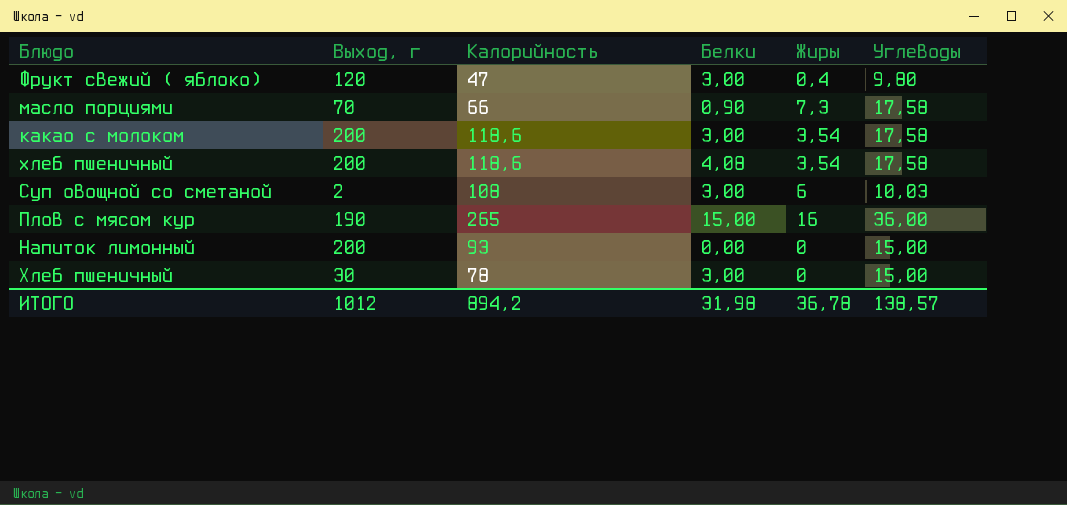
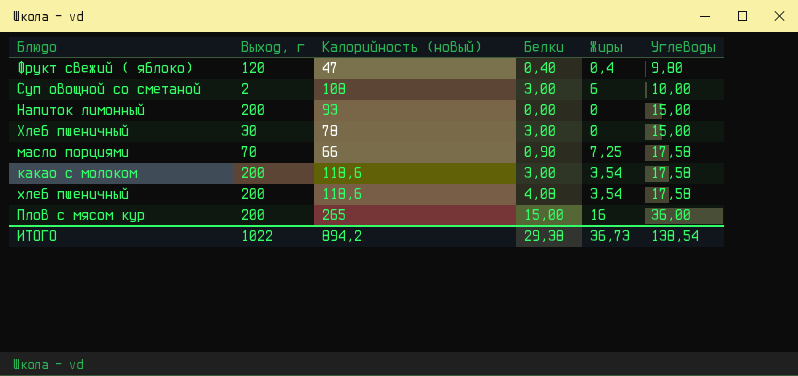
row order: none -> Углеводы ascending
column name: Калорийность -> Калорийность (новый)
Фрукт свежий ( яблоко) | Белки: 3,00 -> 0,40
Суп овощной со сметаной | Углеводы: 10,03 -> 10,00
масло порциями | Жиры: 7,3 -> 7,25
Плов с мясом кур | Выход, г: 190 -> 200
ИТОГО | Выход, г: 1012 -> 1022
ИТОГО | Белки: 31,98 -> 29,38
ИТОГО | Жиры: 36,78 -> 36,73
ИТОГО | Углеводы: 138,57 -> 138,54

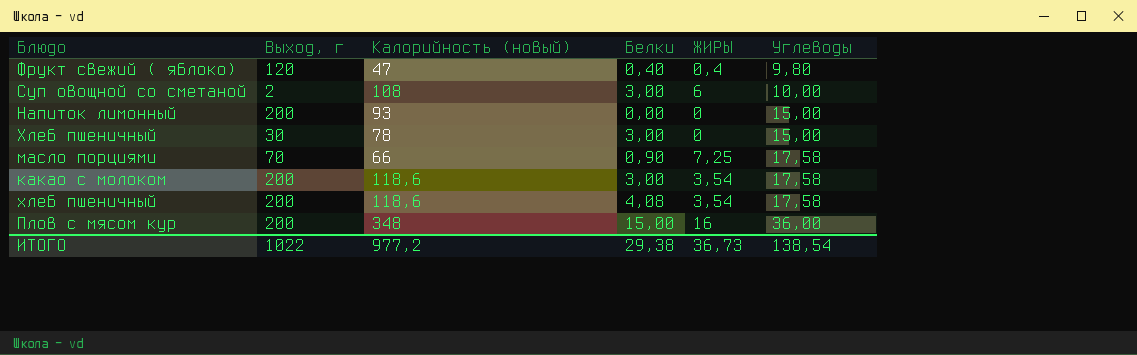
column name: Жиры -> ЖИРЫ
Плов с мясом кур | Калорийность (новый): 265 -> 348
ИТОГО | Калорийность (новый): 894,2 -> 977,2

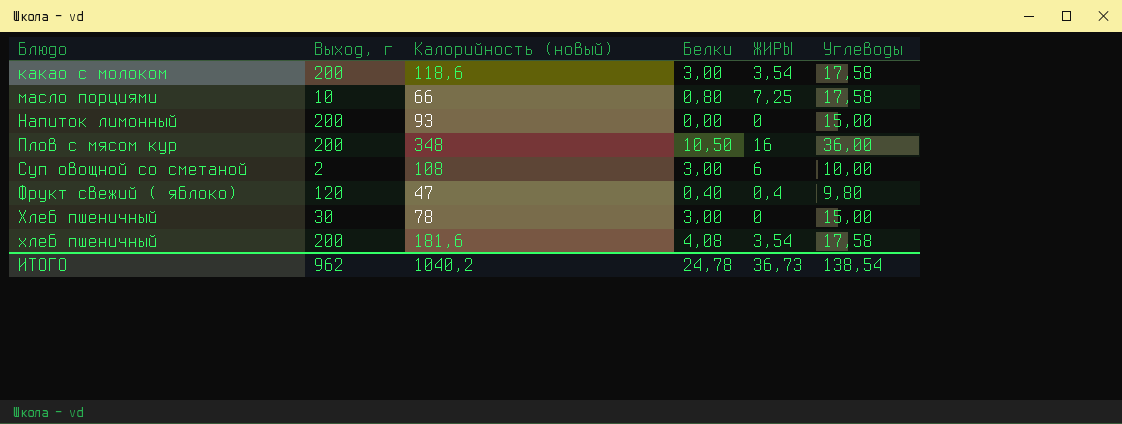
row order: Углеводы ascending -> Блюдо ascending
масло порциями | Выход, г: 70 -> 10
масло порциями | Белки: 0,90 -> 0,80
Плов с мясом кур | Белки: 15,00 -> 10,50
хлеб пшеничный | Калорийность (новый): 118,6 -> 181,6
ИТОГО | Выход, г: 1022 -> 962
ИТОГО | Калорийность (новый): 977,2 -> 1040,2
ИТОГО | Белки: 29,38 -> 24,78

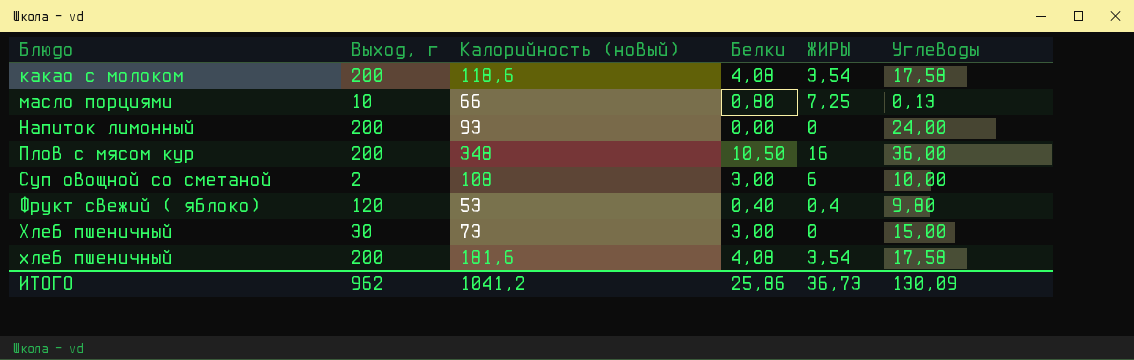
какао с молоком | Белки: 3,00 -> 4,08
масло порциями | Углеводы: 17,58 -> 0,13
Напиток лимонный | Углеводы: 15,00 -> 24,00
Фрукт свежий ( яблоко) | Калорийность (новый): 47 -> 53
Хлеб пшеничный | Калорийность (новый): 78 -> 73
ИТОГО | Калорийность (новый): 1040,2 -> 1041,2
ИТОГО | Белки: 24,78 -> 25,86
ИТОГО | Углеводы: 138,54 -> 130,09

